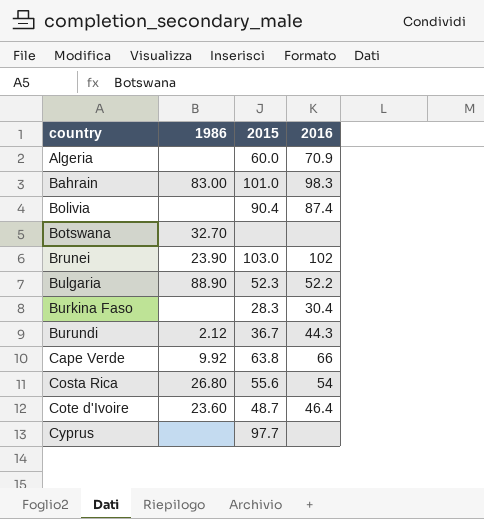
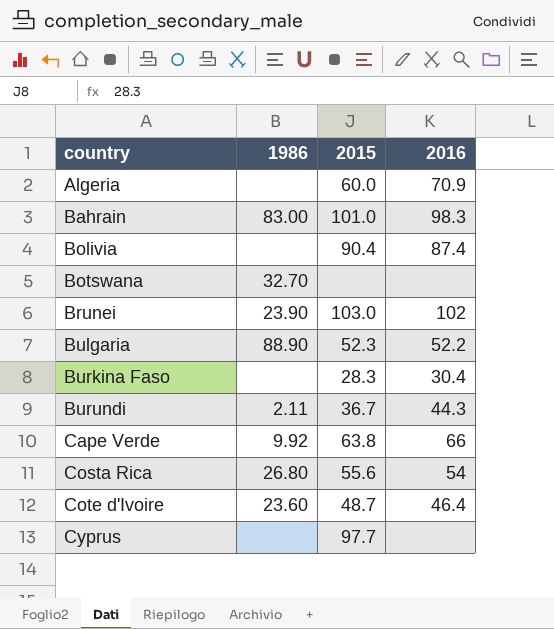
Burundi | 1986: 2.12 -> 2.11

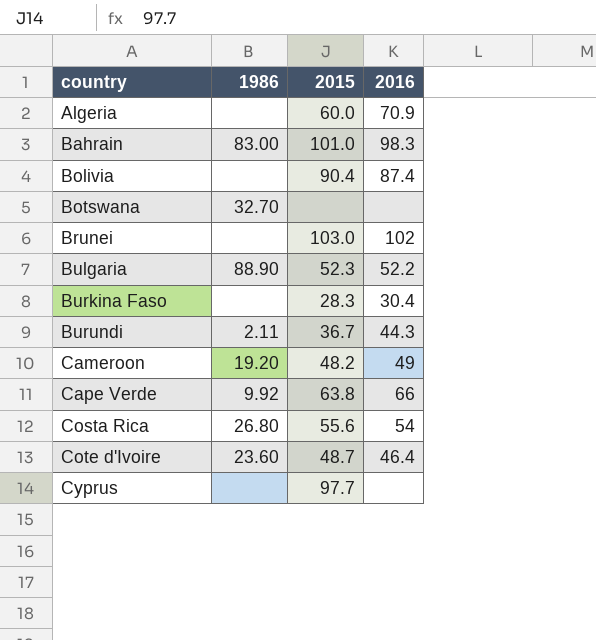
Brunei | 1986: 23.90 -> none
row Cameroon: none -> 19.20 | 48.2 | 49

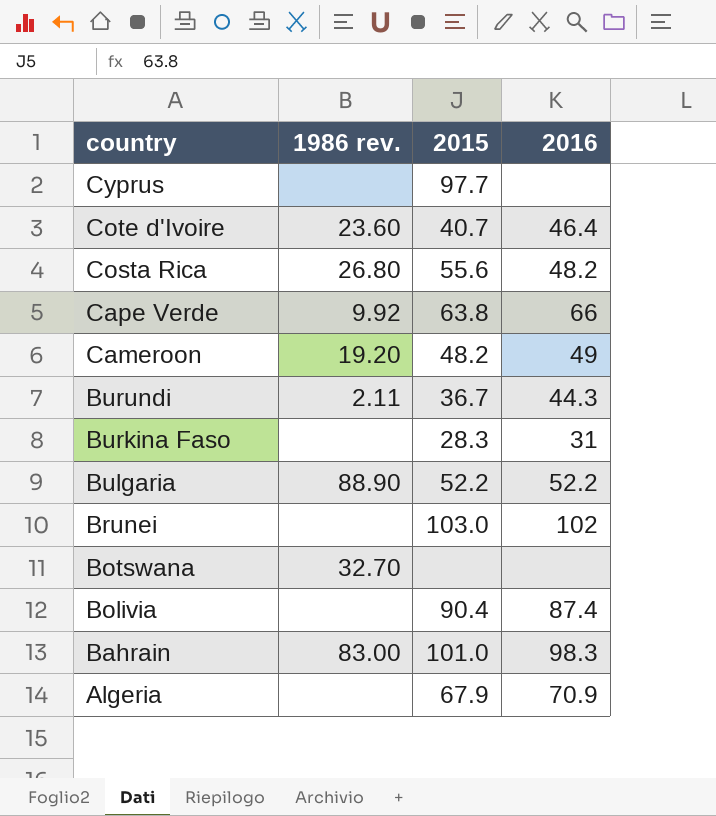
row order: country ascending -> country descending
column name: 1986 -> 1986 rev.
Cote d'Ivoire | 2015: 48.7 -> 40.7
Costa Rica | 2016: 54 -> 48.2
Burkina Faso | 2016: 30.4 -> 31
Bulgaria | 2015: 52.3 -> 52.2
Algeria | 2015: 60.0 -> 67.9

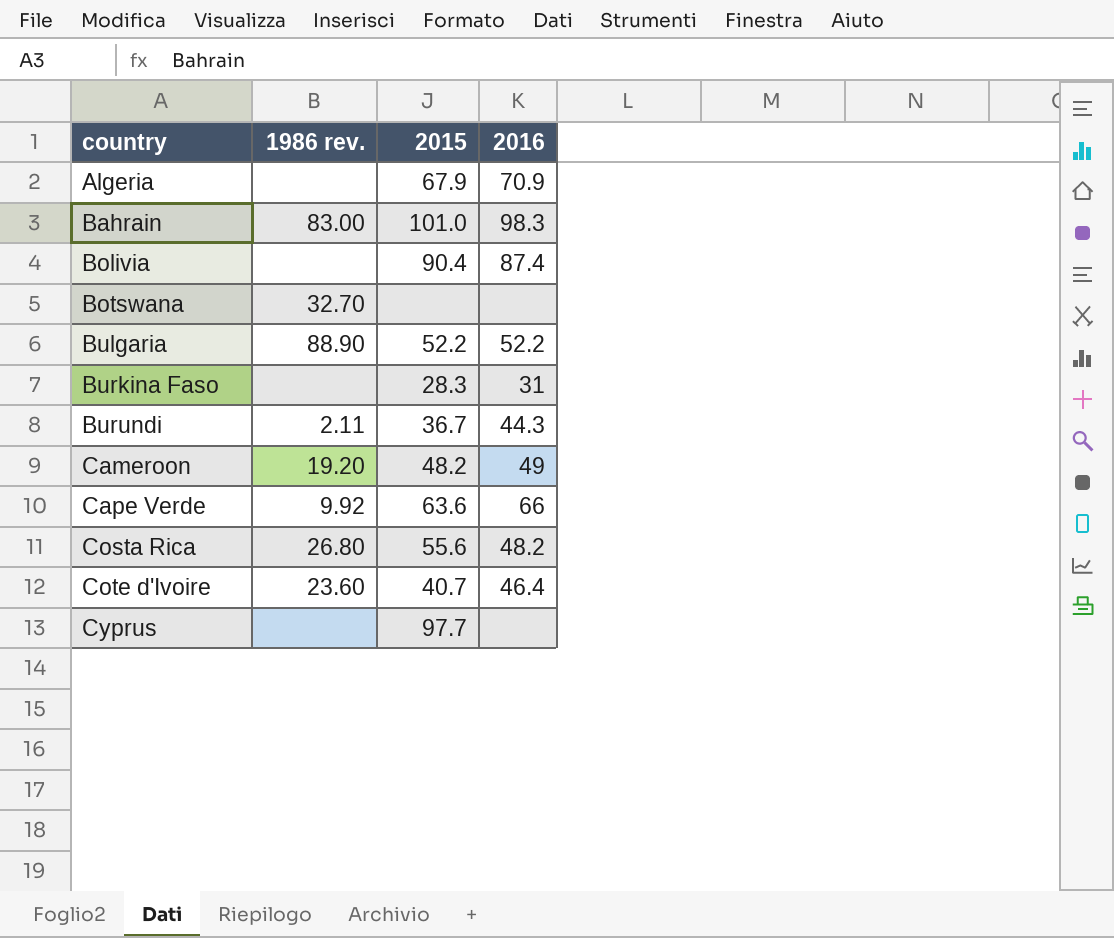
row order: country descending -> country ascending
row Brunei: none | 103.0 | 102 -> none
Cape Verde | 2015: 63.8 -> 63.6

